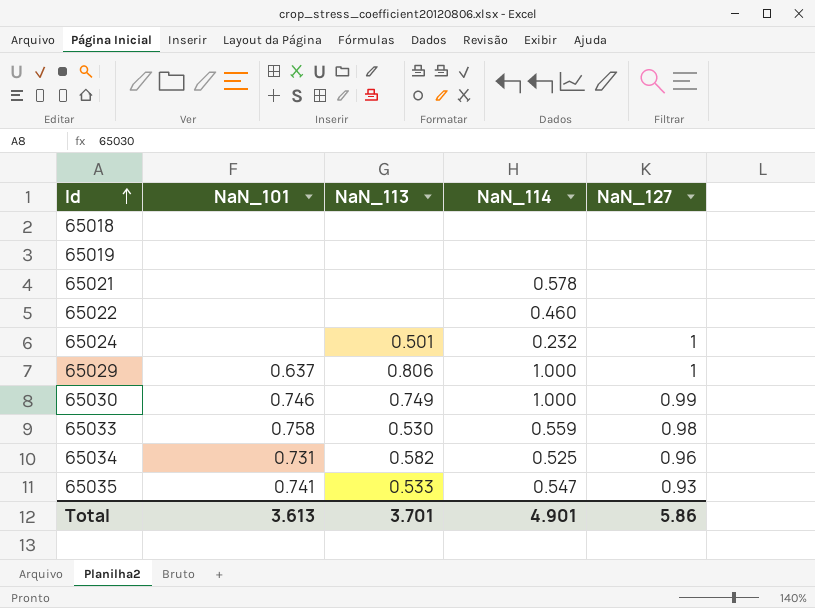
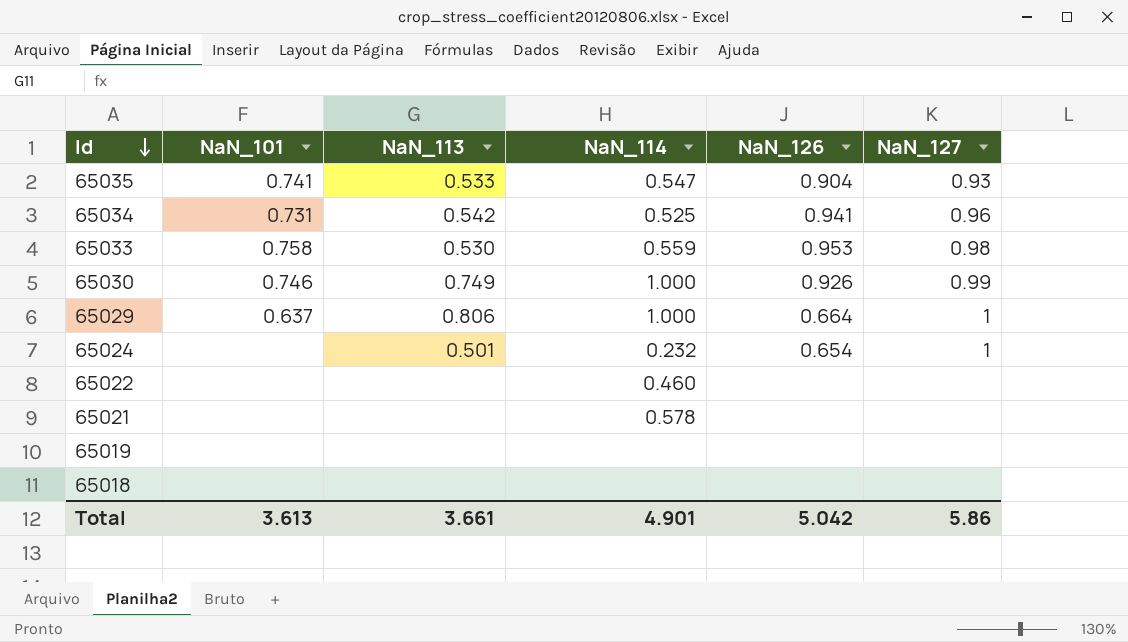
row order: Id ascending -> Id descending
column NaN_126 | position: none -> 5
65034 | NaN_113: 0.582 -> 0.542
Total | NaN_113: 3.701 -> 3.661

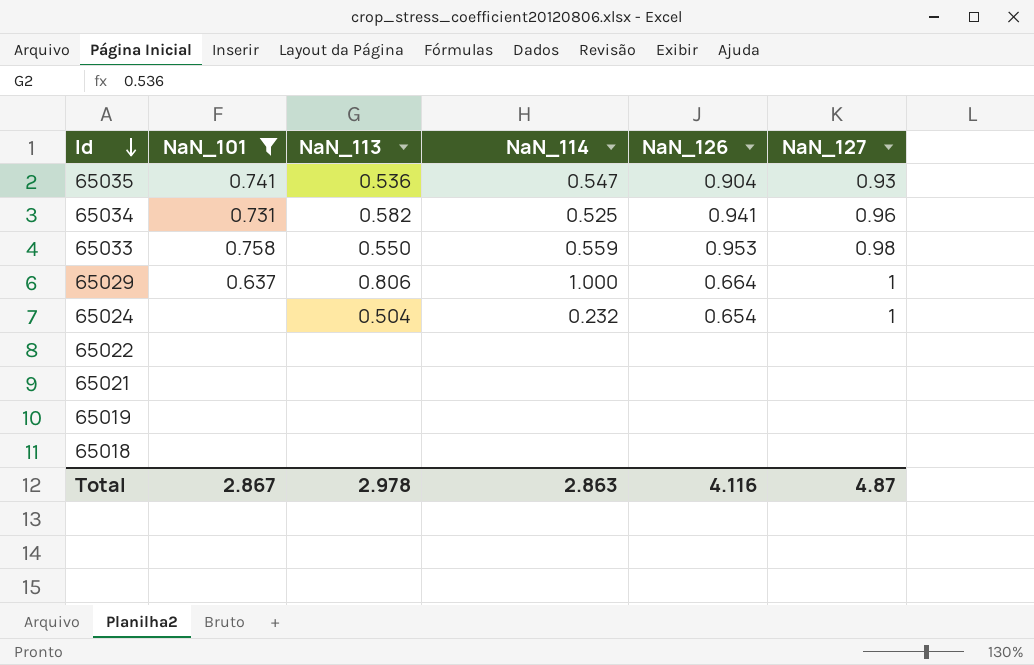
filter: none -> NaN_101 != 0.746
65035 | NaN_113: 0.533 -> 0.536
65034 | NaN_113: 0.542 -> 0.582
65033 | NaN_113: 0.530 -> 0.550
65024 | NaN_113: 0.501 -> 0.504
65022 | NaN_114: 0.460 -> none
65021 | NaN_114: 0.578 -> none
Total | NaN_101: 3.613 -> 2.867
Total | NaN_113: 3.661 -> 2.978
Total | NaN_114: 4.901 -> 2.863
Total | NaN_126: 5.042 -> 4.116
Total | NaN_127: 5.86 -> 4.87

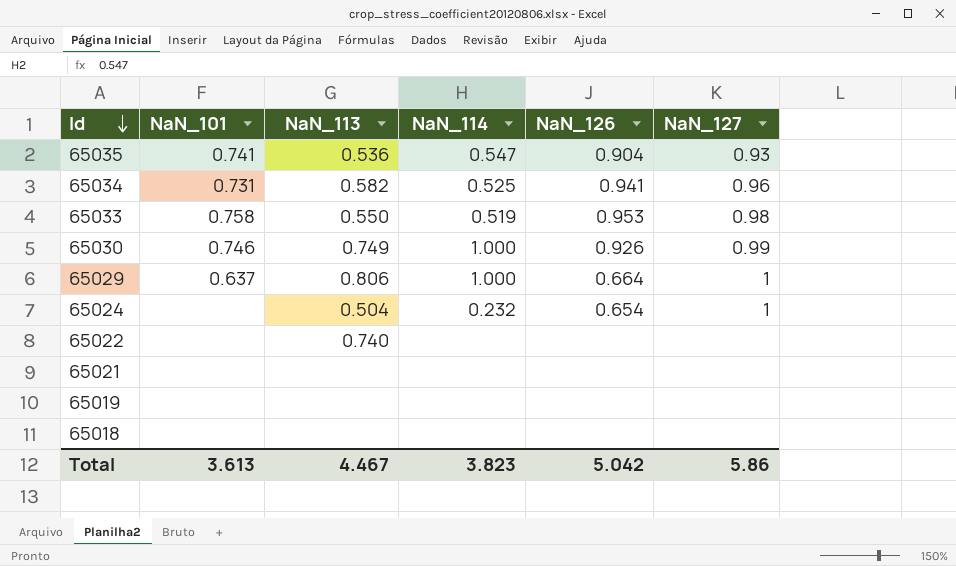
filter: NaN_101 != 0.746 -> none
65033 | NaN_114: 0.559 -> 0.519
65022 | NaN_113: none -> 0.740
Total | NaN_101: 2.867 -> 3.613
Total | NaN_113: 2.978 -> 4.467
Total | NaN_114: 2.863 -> 3.823
Total | NaN_126: 4.116 -> 5.042
Total | NaN_127: 4.87 -> 5.86

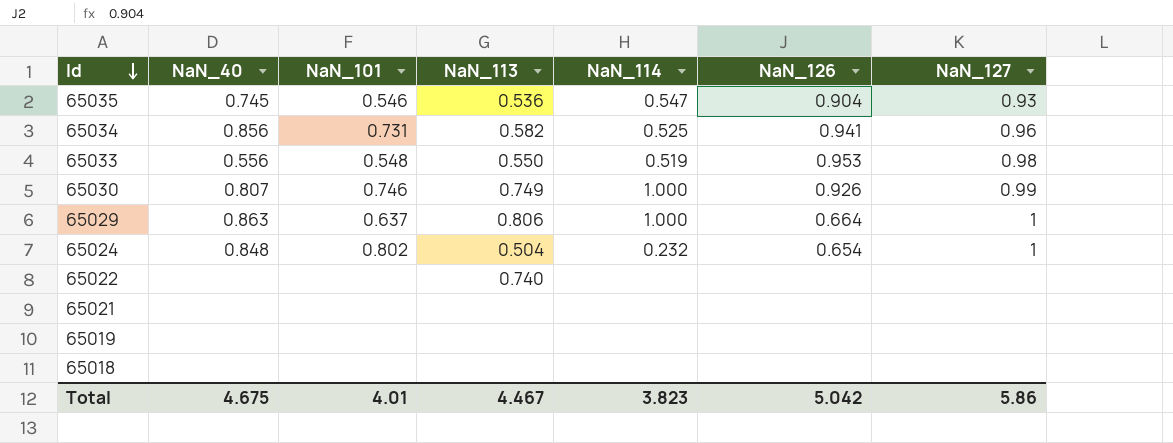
column NaN_40 | position: none -> 2
65035 | NaN_101: 0.741 -> 0.546
65033 | NaN_101: 0.758 -> 0.548
65024 | NaN_101: none -> 0.802
Total | NaN_101: 3.613 -> 4.01

